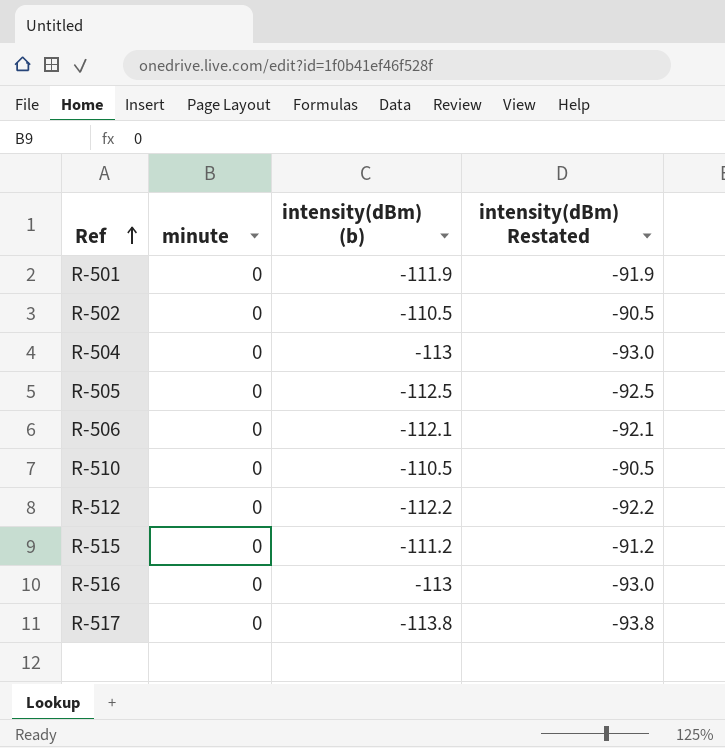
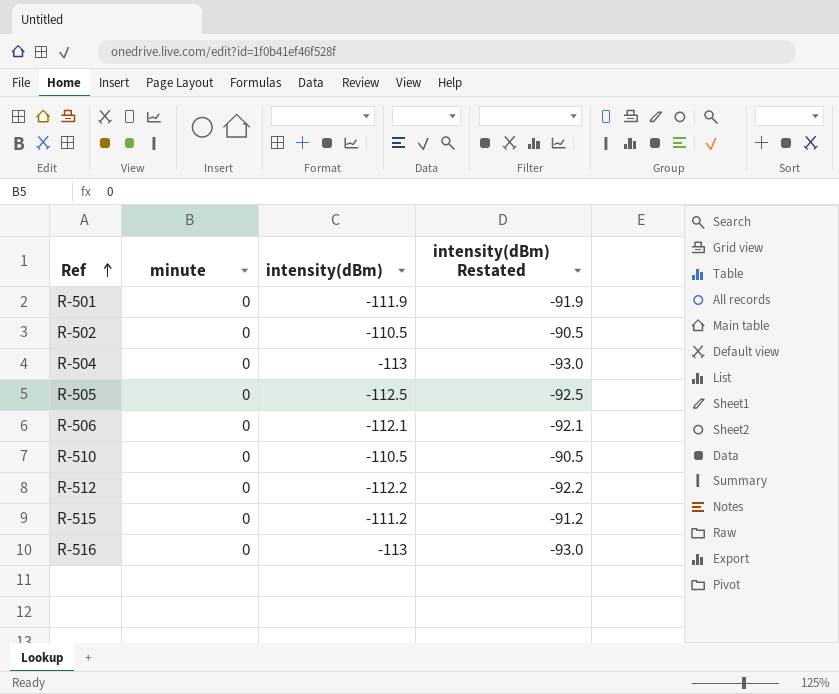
column name: intensity(dBm) (b) -> intensity(dBm)
row R-517: 0 | -113.8 | -93.8 -> none

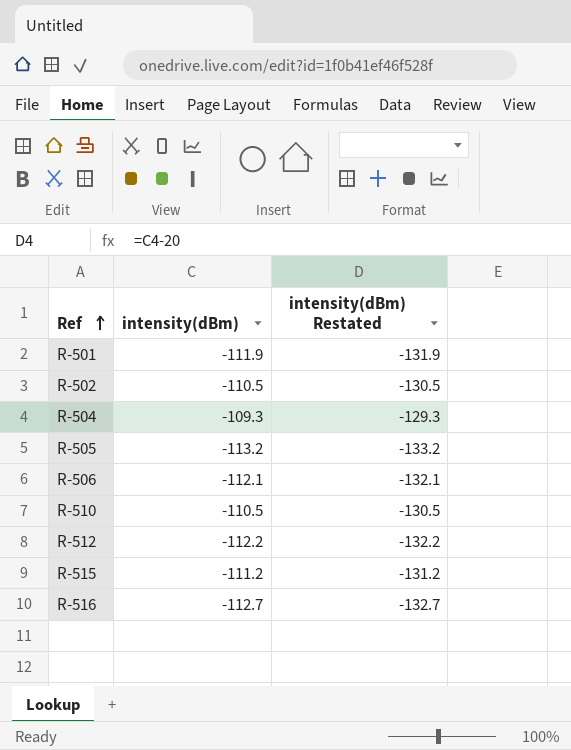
column minute | position: 2 -> none
column intensity(dBm) Restated | formula: [intensity(dBm)] + 20 -> [intensity(dBm)] - 20
R-504 | intensity(dBm): -113 -> -109.3
R-505 | intensity(dBm): -112.5 -> -113.2
R-516 | intensity(dBm): -113 -> -112.7

